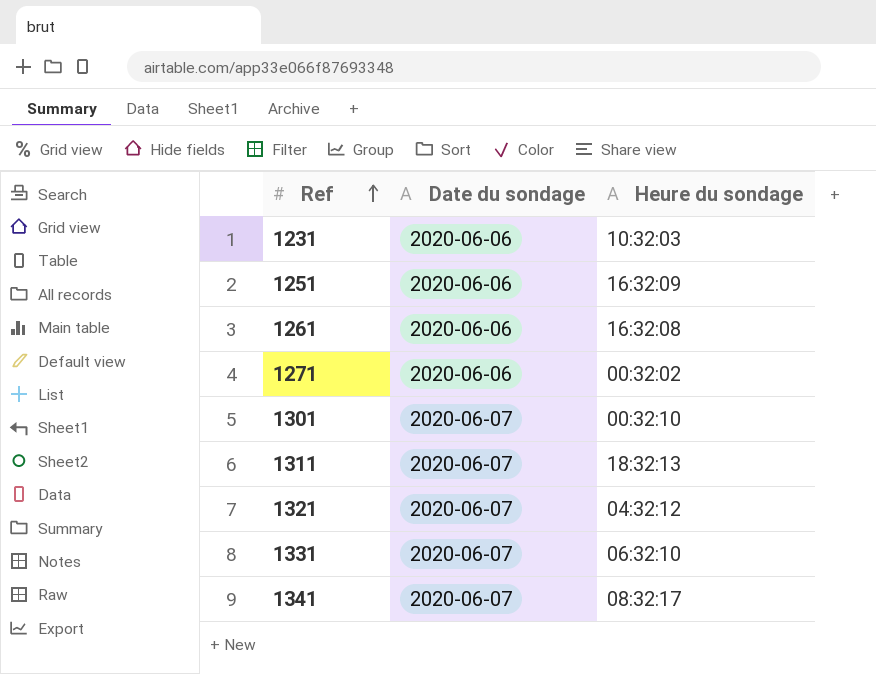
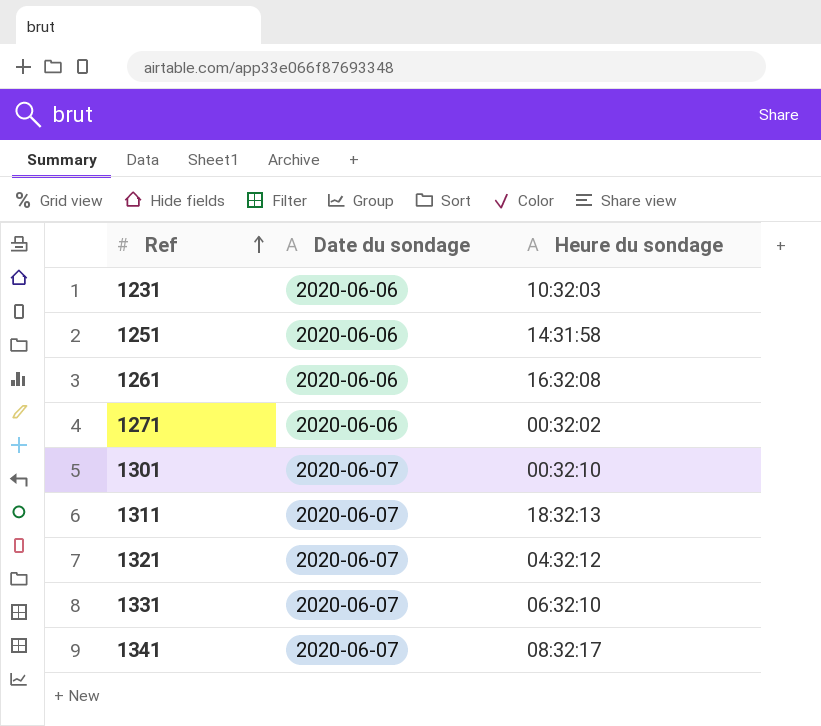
1251 | Heure du sondage: 16:32:09 -> 14:31:58

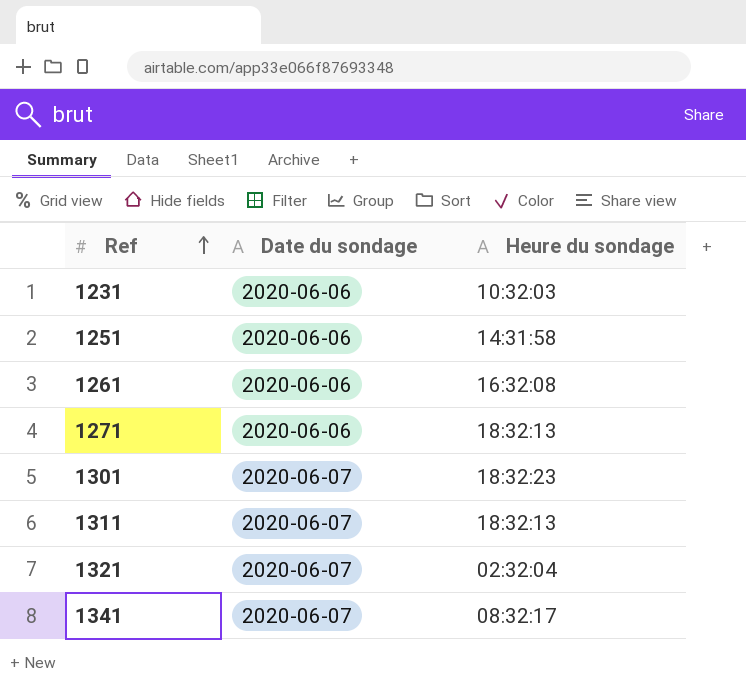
row 1331: 2020-06-07 | 06:32:10 -> none
1271 | Heure du sondage: 00:32:02 -> 18:32:13
1301 | Heure du sondage: 00:32:10 -> 18:32:23
1321 | Heure du sondage: 04:32:12 -> 02:32:04

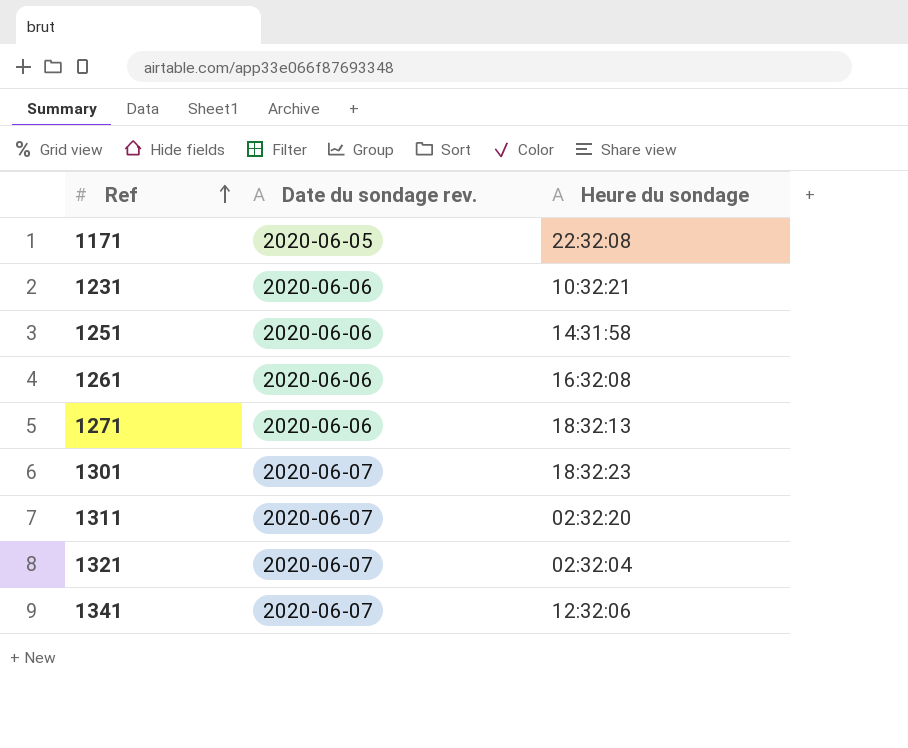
column name: Date du sondage -> Date du sondage rev.
row 1171: none -> 2020-06-05 | 22:32:08
1231 | Heure du sondage: 10:32:03 -> 10:32:21
1311 | Heure du sondage: 18:32:13 -> 02:32:20
1341 | Heure du sondage: 08:32:17 -> 12:32:06

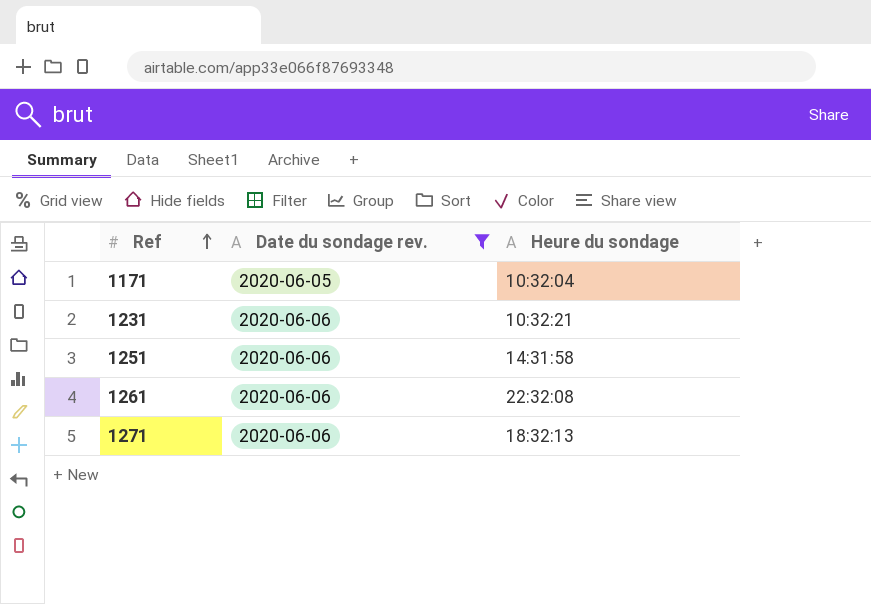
filter: none -> Date du sondage rev. != 2020-06-07
1171 | Heure du sondage: 22:32:08 -> 10:32:04
1261 | Heure du sondage: 16:32:08 -> 22:32:08

